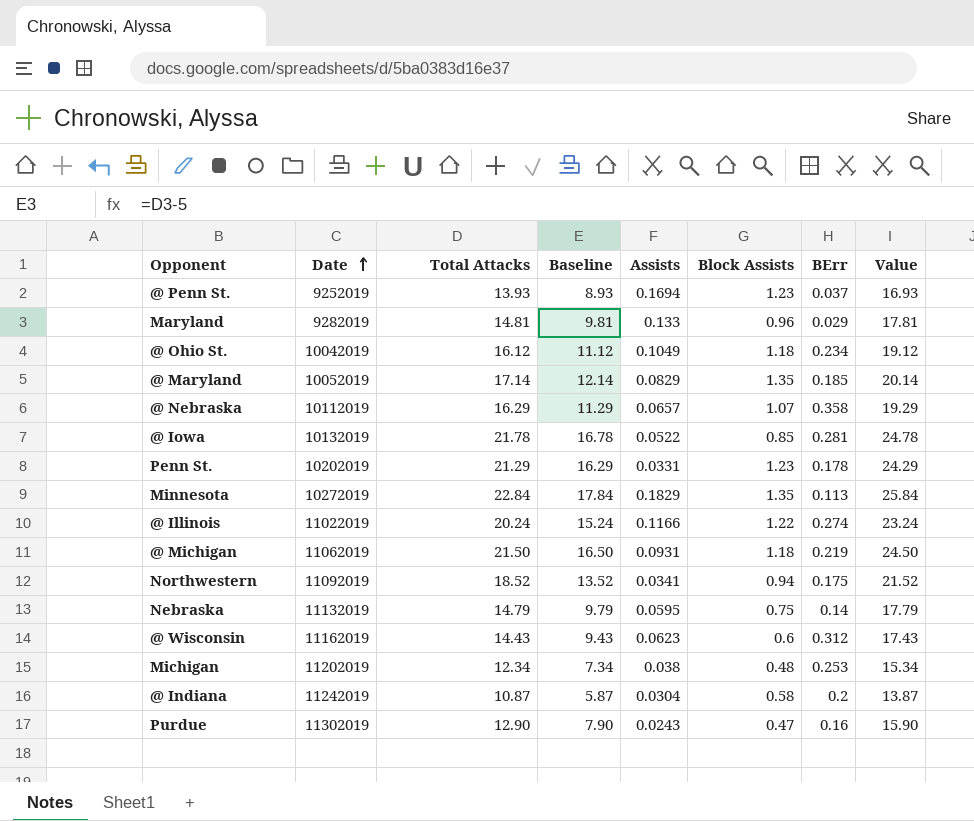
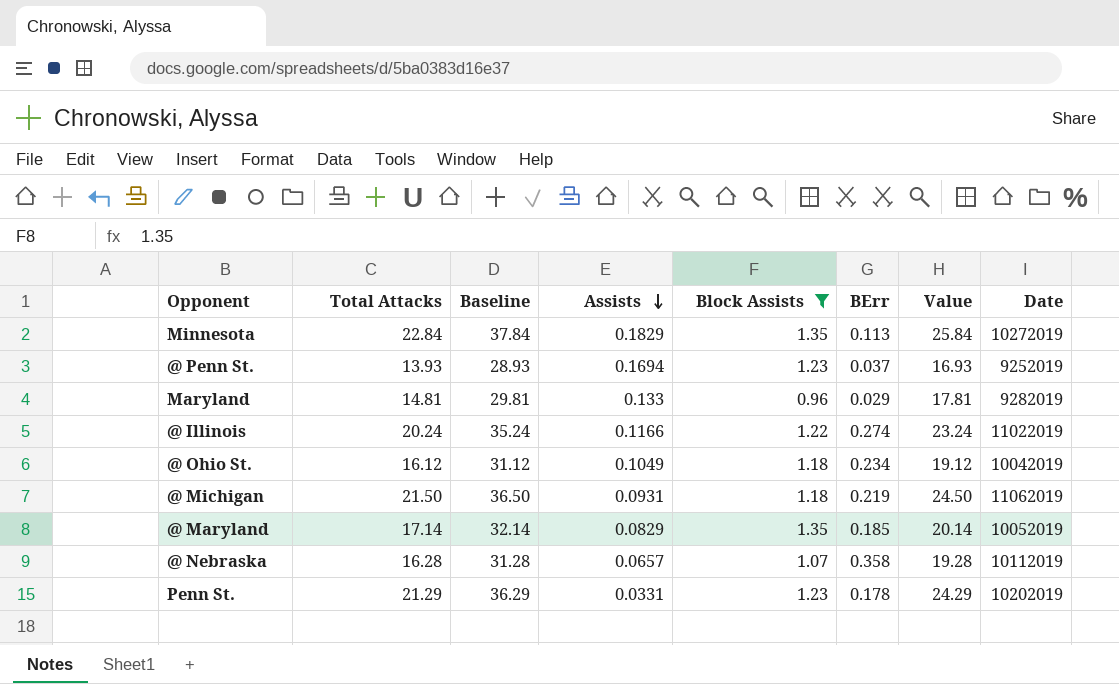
filter: none -> Block Assists >= 0.96
row order: Date ascending -> Assists descending
column Baseline | formula: [Total Attacks] - 5 -> [Total Attacks] + 15
column Date | position: 2 -> 8
@ Nebraska | Total Attacks: 16.29 -> 16.28
@ Nebraska | Value: 19.29 -> 19.28

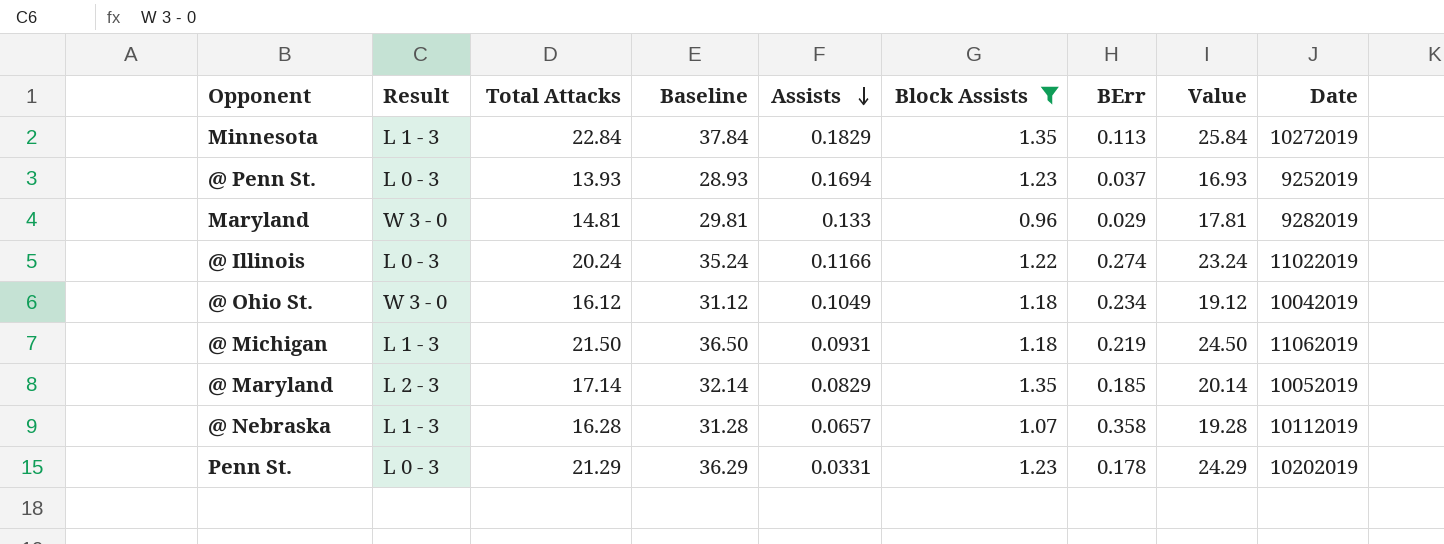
column Result | position: none -> 2

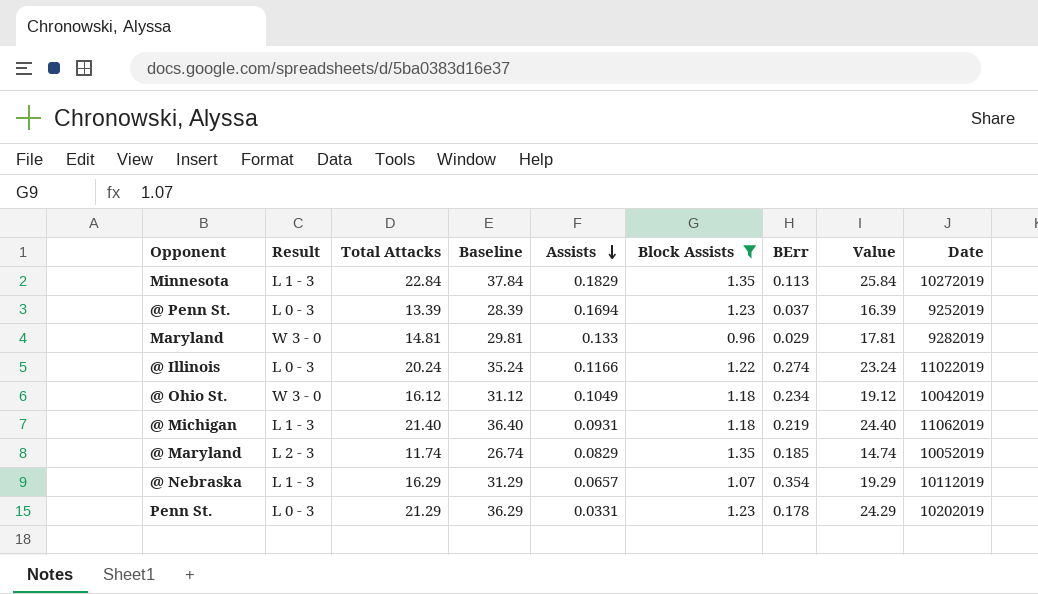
@ Penn St. | Total Attacks: 13.93 -> 13.39
@ Penn St. | Baseline: 28.93 -> 28.39
@ Penn St. | Value: 16.93 -> 16.39
@ Michigan | Total Attacks: 21.50 -> 21.40
@ Michigan | Baseline: 36.50 -> 36.40
@ Michigan | Value: 24.50 -> 24.40
@ Maryland | Total Attacks: 17.14 -> 11.74
@ Maryland | Baseline: 32.14 -> 26.74
@ Maryland | Value: 20.14 -> 14.74
@ Nebraska | Total Attacks: 16.28 -> 16.29
@ Nebraska | Baseline: 31.28 -> 31.29
@ Nebraska | BErr: 0.358 -> 0.354
@ Nebraska | Value: 19.28 -> 19.29

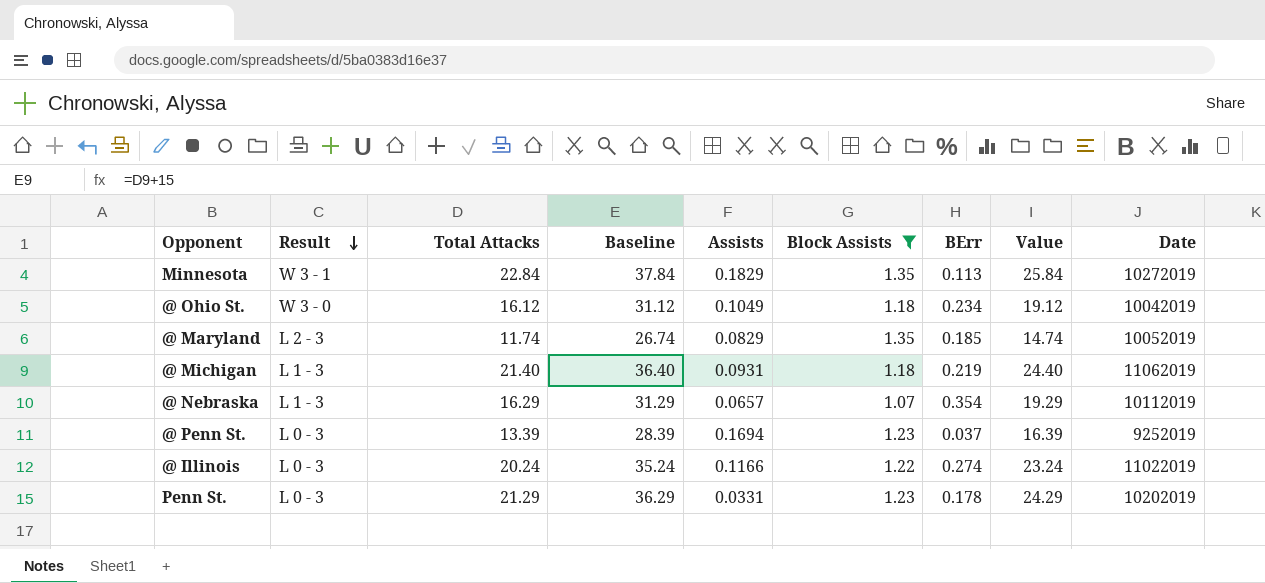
row order: Assists descending -> Result descending
row Maryland: W 3 - 0 | 14.81 | 29.81 | 0.133 | 0.96 | 0.029 | 17.81 | 9282019 -> none
Minnesota | Result: L 1 - 3 -> W 3 - 1

